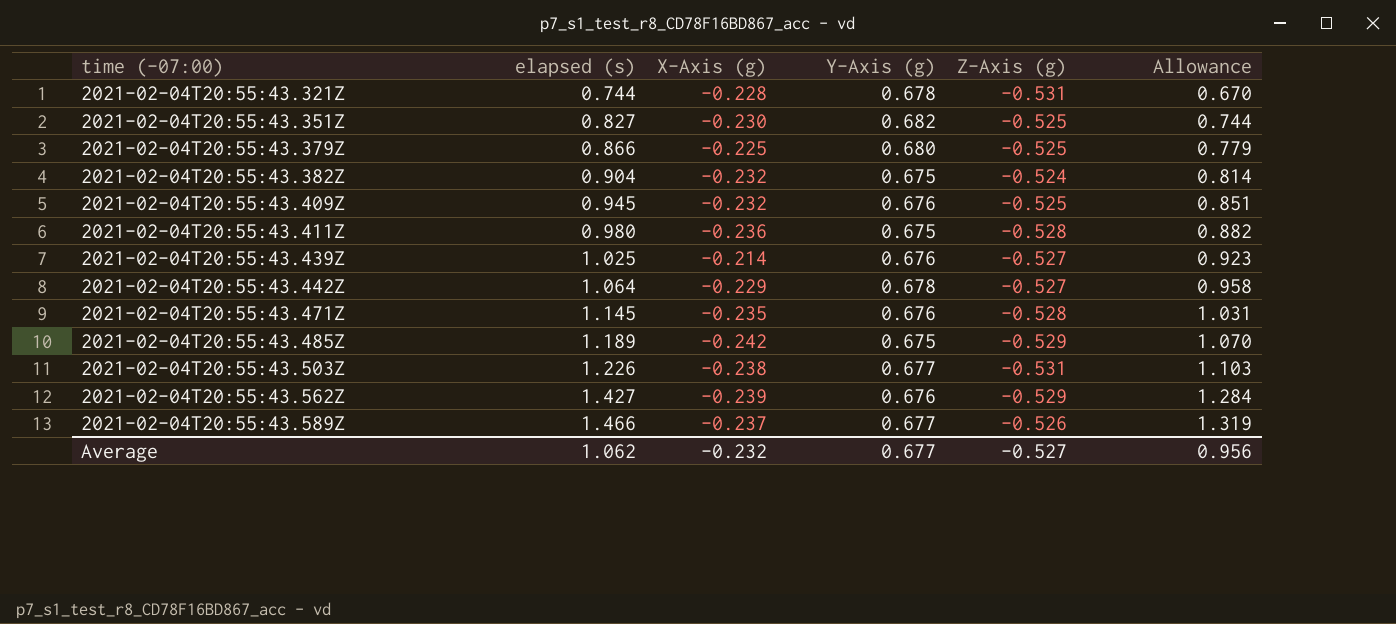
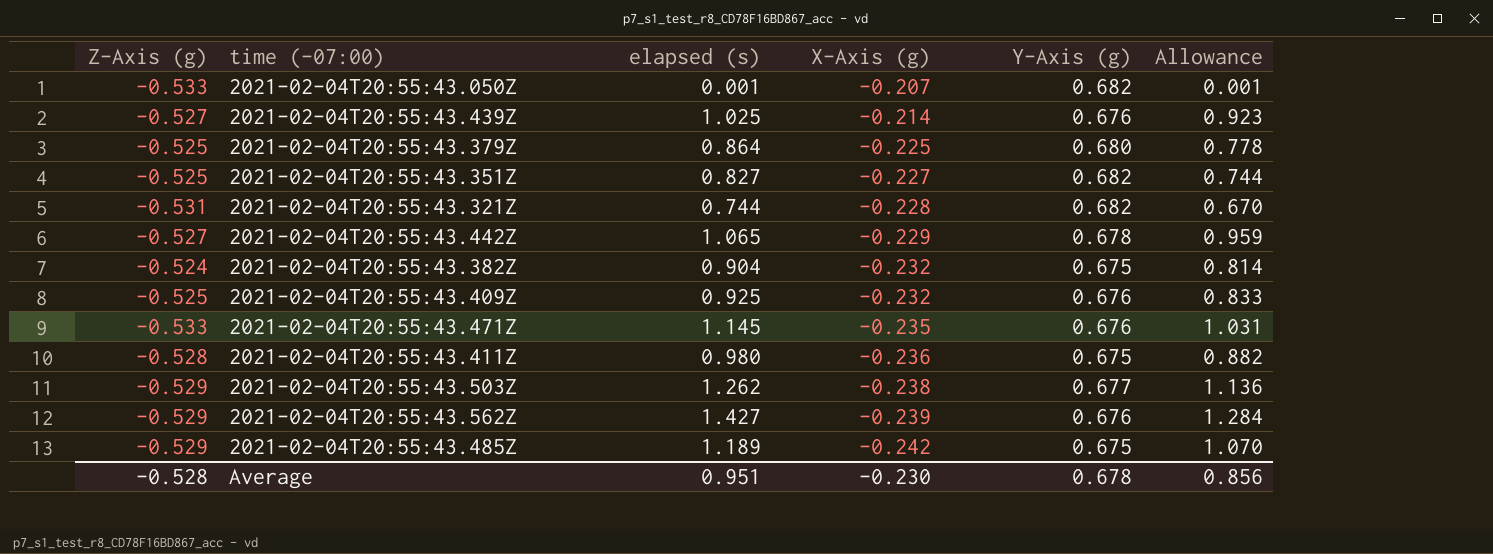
row order: time (-07:00) ascending -> X-Axis (g) descending
column Z-Axis (g) | position: 5 -> 1
row 2021-02-04T20:55:43.589Z: 1.466 | -0.237 | 0.677 | -0.526 | 1.319 -> none
row 2021-02-04T20:55:43.050Z: none -> -0.533 | 0.001 | -0.207 | 0.682 | 0.001
2021-02-04T20:55:43.379Z | elapsed (s): 0.866 -> 0.864
2021-02-04T20:55:43.379Z | Allowance: 0.779 -> 0.778
2021-02-04T20:55:43.351Z | X-Axis (g): -0.230 -> -0.227
2021-02-04T20:55:43.321Z | Y-Axis (g): 0.678 -> 0.682
2021-02-04T20:55:43.442Z | elapsed (s): 1.064 -> 1.065
2021-02-04T20:55:43.442Z | Allowance: 0.958 -> 0.959
2021-02-04T20:55:43.409Z | elapsed (s): 0.945 -> 0.925
2021-02-04T20:55:43.409Z | Allowance: 0.851 -> 0.833
2021-02-04T20:55:43.471Z | Z-Axis (g): -0.528 -> -0.533
2021-02-04T20:55:43.503Z | Z-Axis (g): -0.531 -> -0.529
2021-02-04T20:55:43.503Z | elapsed (s): 1.226 -> 1.262
2021-02-04T20:55:43.503Z | Allowance: 1.103 -> 1.136
Average | Z-Axis (g): -0.527 -> -0.528
Average | elapsed (s): 1.062 -> 0.951
Average | X-Axis (g): -0.232 -> -0.230
Average | Y-Axis (g): 0.677 -> 0.678
Average | Allowance: 0.956 -> 0.856

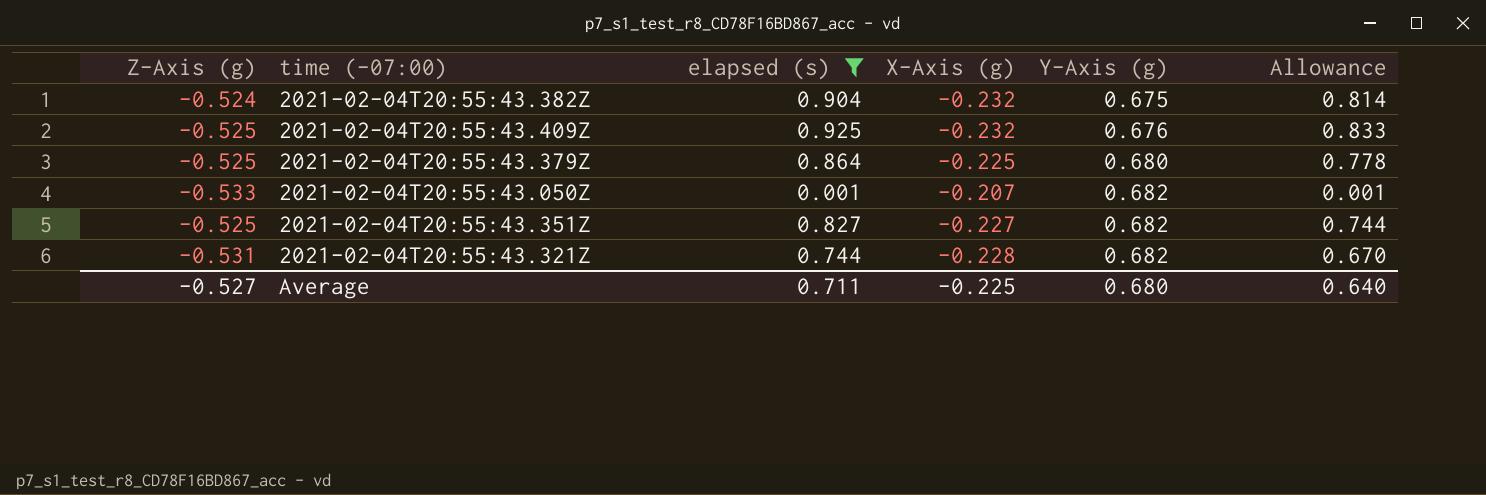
filter: none -> elapsed (s) <= 0.925
row order: X-Axis (g) descending -> Y-Axis (g) ascending
Average | Z-Axis (g): -0.528 -> -0.527
Average | elapsed (s): 0.951 -> 0.711
Average | X-Axis (g): -0.230 -> -0.225
Average | Y-Axis (g): 0.678 -> 0.680
Average | Allowance: 0.856 -> 0.640

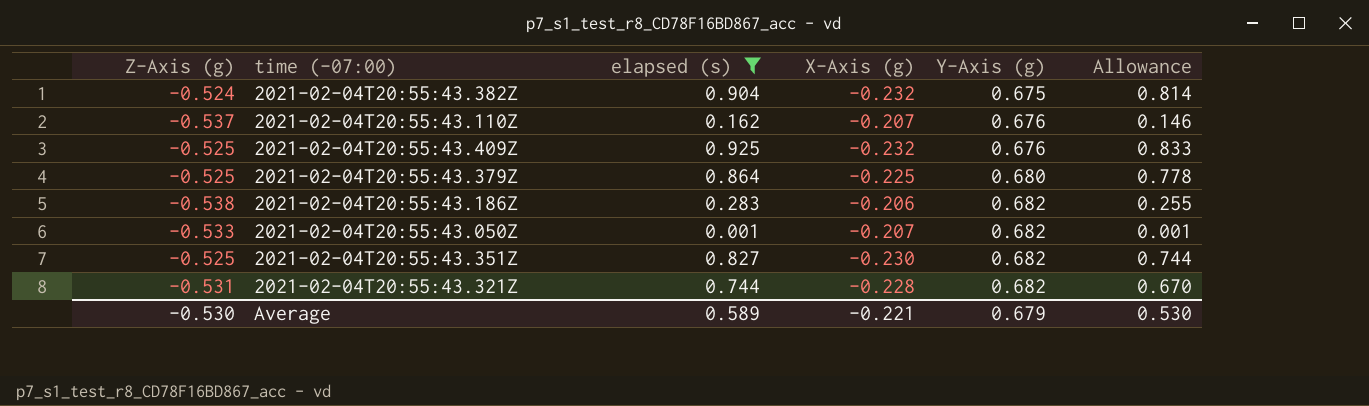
row 2021-02-04T20:55:43.110Z: none -> -0.537 | 0.162 | -0.207 | 0.676 | 0.146
row 2021-02-04T20:55:43.186Z: none -> -0.538 | 0.283 | -0.206 | 0.682 | 0.255
2021-02-04T20:55:43.351Z | X-Axis (g): -0.227 -> -0.230
Average | Z-Axis (g): -0.527 -> -0.530
Average | elapsed (s): 0.711 -> 0.589
Average | X-Axis (g): -0.225 -> -0.221
Average | Y-Axis (g): 0.680 -> 0.679
Average | Allowance: 0.640 -> 0.530

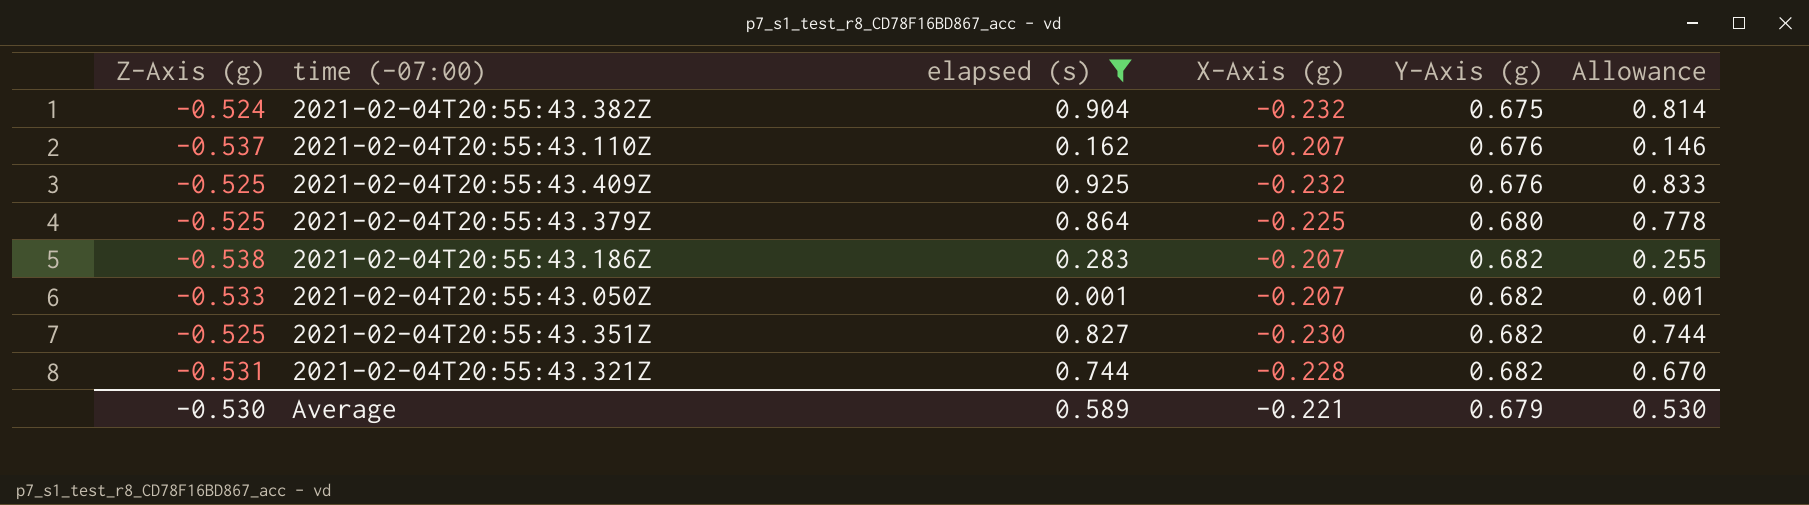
2021-02-04T20:55:43.186Z | X-Axis (g): -0.206 -> -0.207

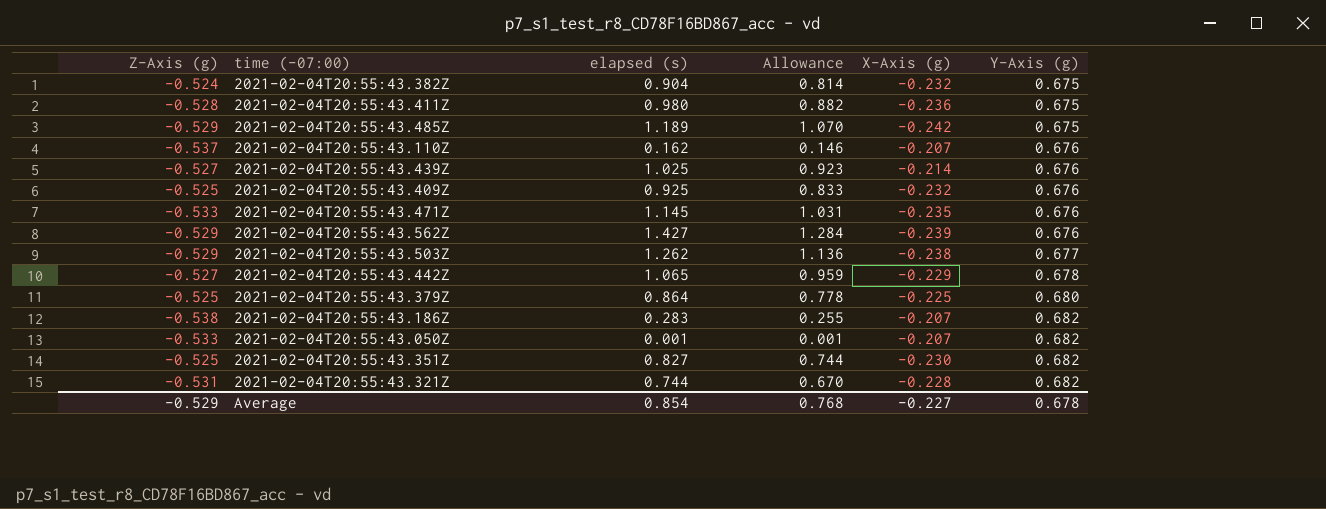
filter: elapsed (s) <= 0.925 -> none
column Allowance | position: 6 -> 4
Average | Z-Axis (g): -0.530 -> -0.529
Average | elapsed (s): 0.589 -> 0.854
Average | Allowance: 0.530 -> 0.768
Average | X-Axis (g): -0.221 -> -0.227
Average | Y-Axis (g): 0.679 -> 0.678

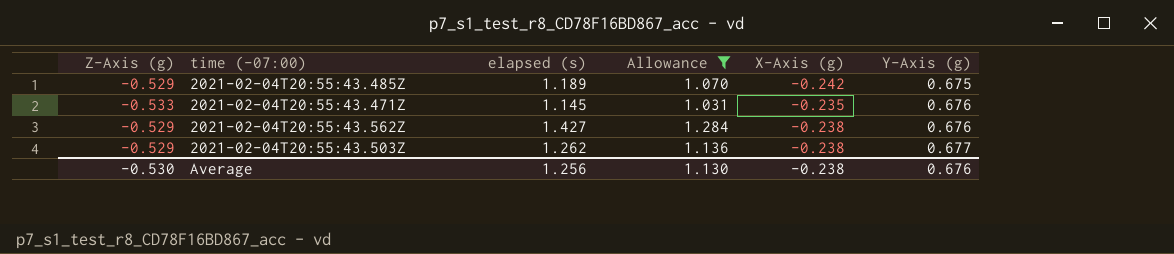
filter: none -> Allowance >= 1.031
2021-02-04T20:55:43.562Z | X-Axis (g): -0.239 -> -0.238
Average | Z-Axis (g): -0.529 -> -0.530
Average | elapsed (s): 0.854 -> 1.256
Average | Allowance: 0.768 -> 1.130
Average | X-Axis (g): -0.227 -> -0.238
Average | Y-Axis (g): 0.678 -> 0.676

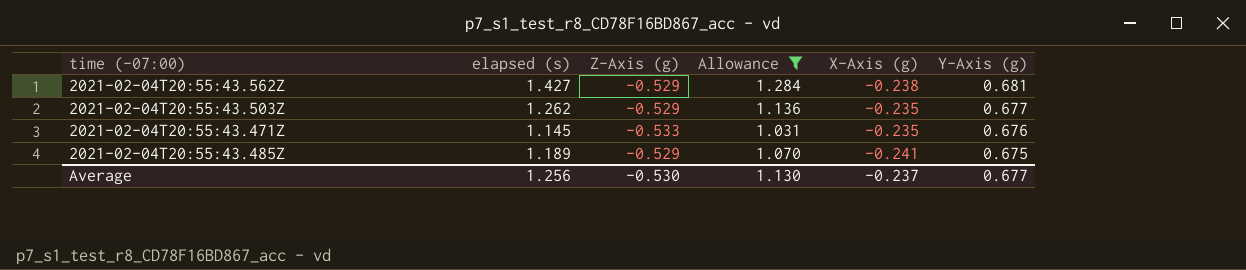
row order: Y-Axis (g) ascending -> Y-Axis (g) descending
column Z-Axis (g) | position: 1 -> 3
2021-02-04T20:55:43.562Z | Y-Axis (g): 0.676 -> 0.681
2021-02-04T20:55:43.503Z | X-Axis (g): -0.238 -> -0.235
2021-02-04T20:55:43.485Z | X-Axis (g): -0.242 -> -0.241
Average | X-Axis (g): -0.238 -> -0.237
Average | Y-Axis (g): 0.676 -> 0.677

